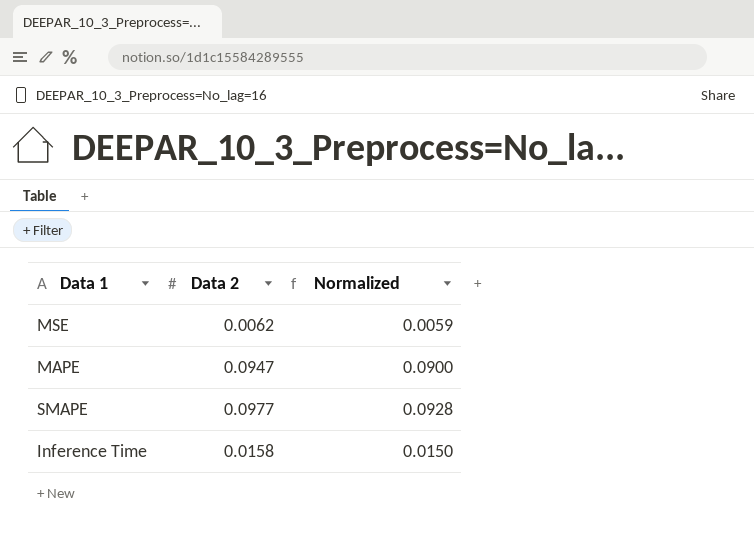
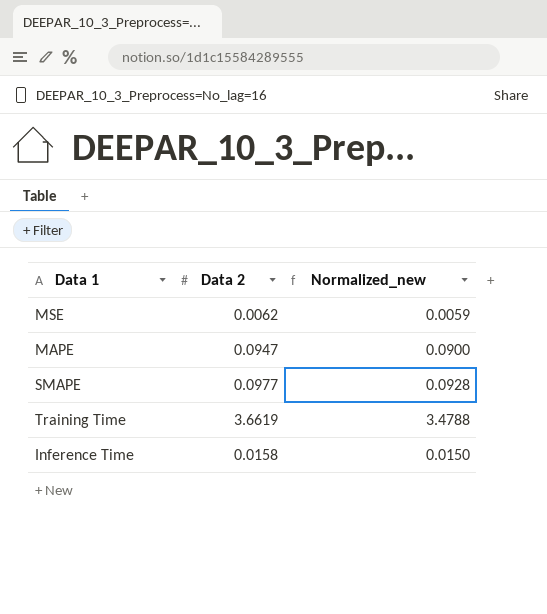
column name: Normalized -> Normalized_new
row Training Time: none -> 3.6619 | 3.4788

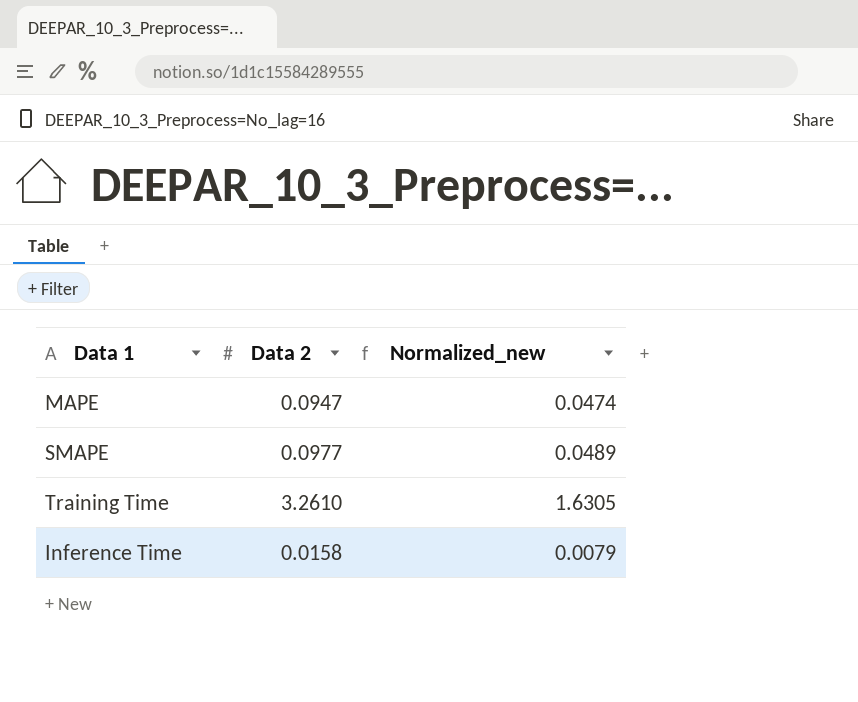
column Normalized_new | formula: [Data 2] * 0.95 -> [Data 2] * 0.5
row MSE: 0.0062 | 0.0059 -> none
Training Time | Data 2: 3.6619 -> 3.2610

